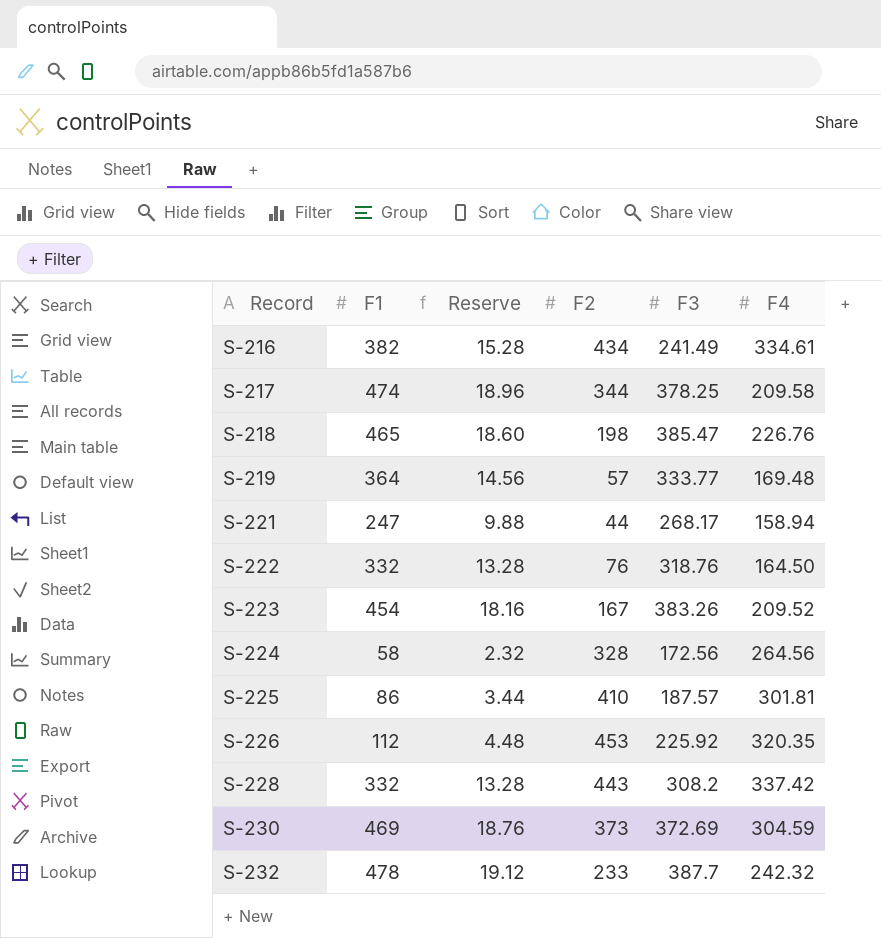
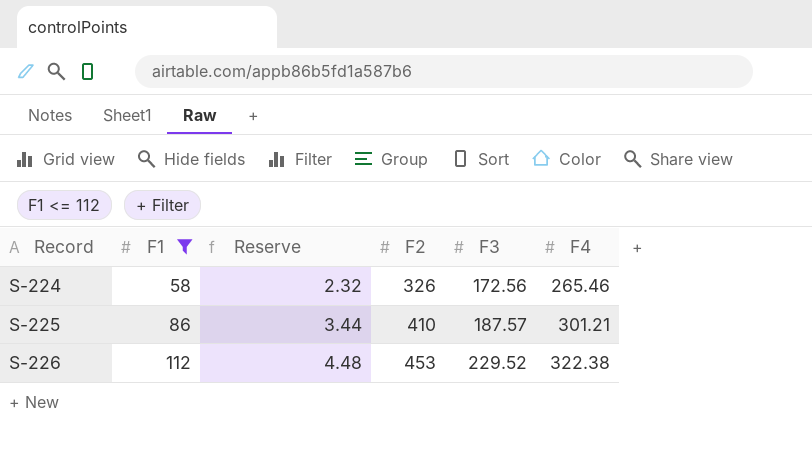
filter: none -> F1 <= 112
S-224 | F2: 328 -> 326
S-224 | F4: 264.56 -> 265.46
S-225 | F4: 301.81 -> 301.21
S-226 | F3: 225.92 -> 229.52
S-226 | F4: 320.35 -> 322.38

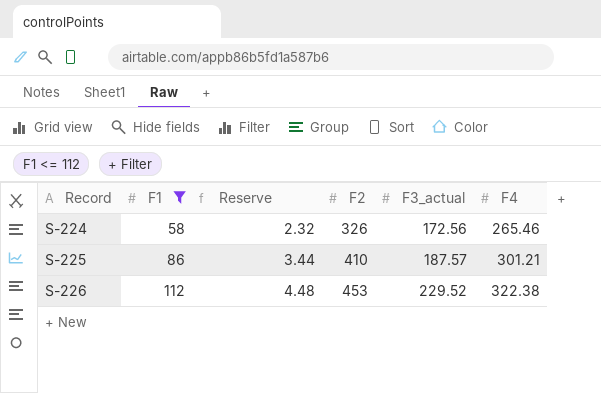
column name: F3 -> F3_actual

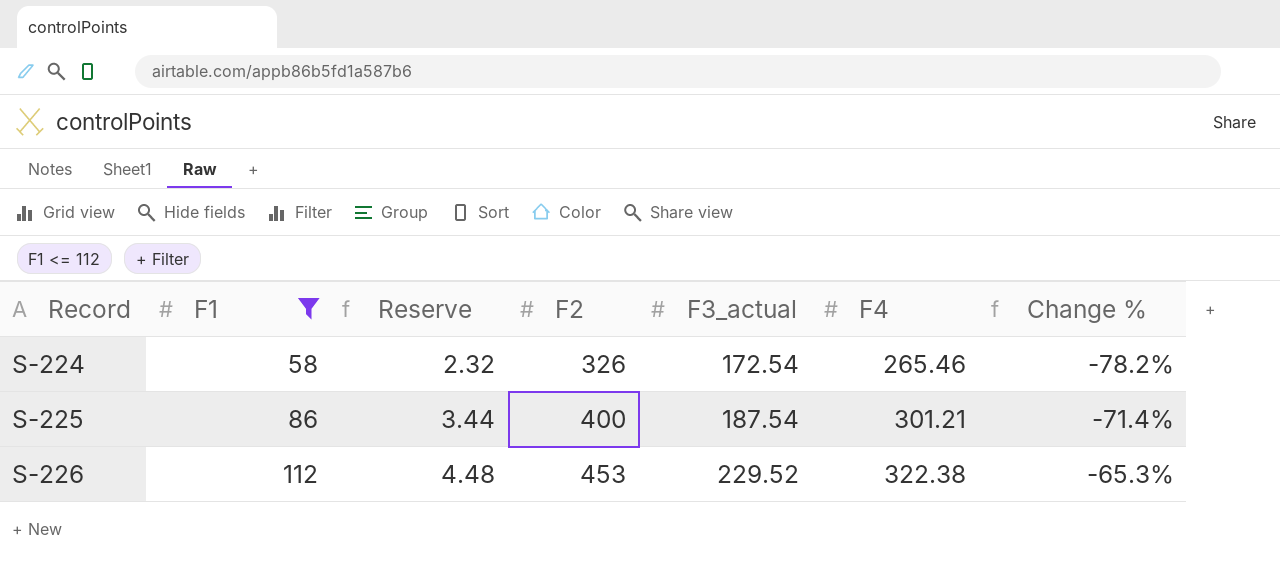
column Change % | formula: none -> ([F1] - [F4]) / [F4]
S-224 | F3_actual: 172.56 -> 172.54
S-225 | F2: 410 -> 400
S-225 | F3_actual: 187.57 -> 187.54

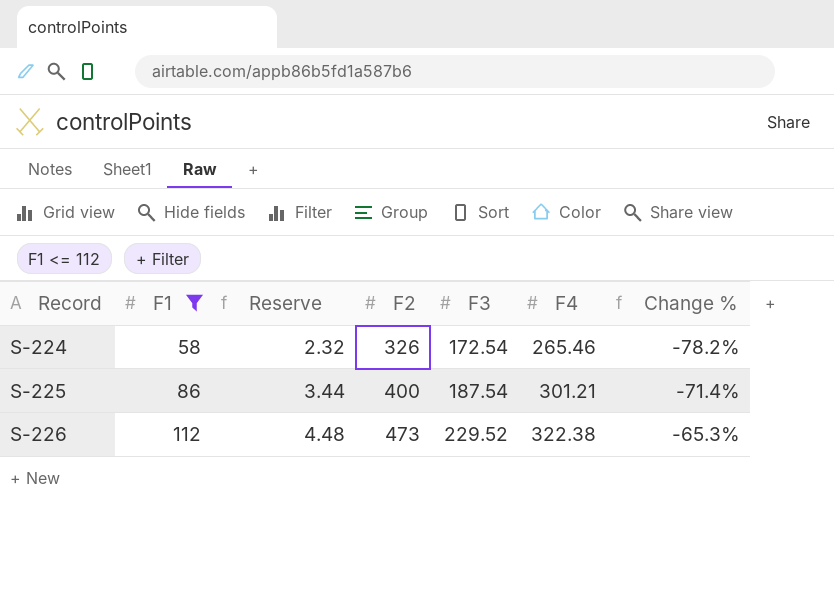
column name: F3_actual -> F3
S-226 | F2: 453 -> 473

